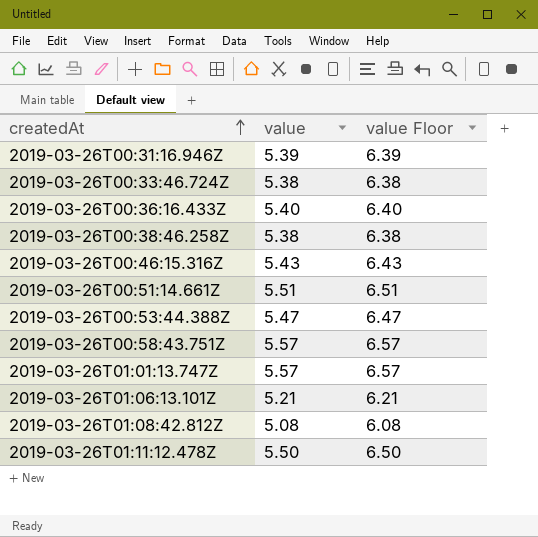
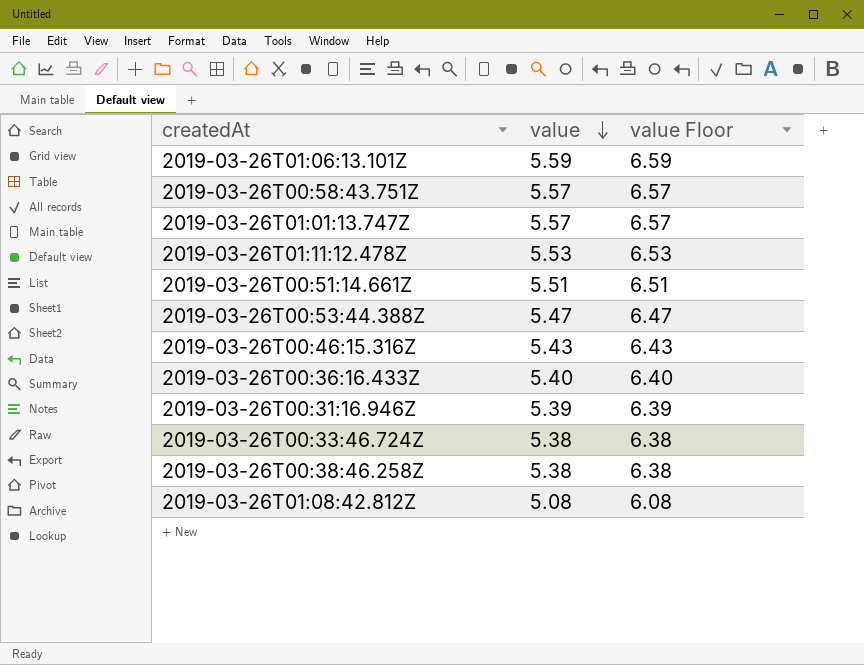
row order: createdAt ascending -> value descending
2019-03-26T01:06:13.101Z | value: 5.21 -> 5.59
2019-03-26T01:06:13.101Z | value Floor: 6.21 -> 6.59
2019-03-26T01:11:12.478Z | value: 5.50 -> 5.53
2019-03-26T01:11:12.478Z | value Floor: 6.50 -> 6.53

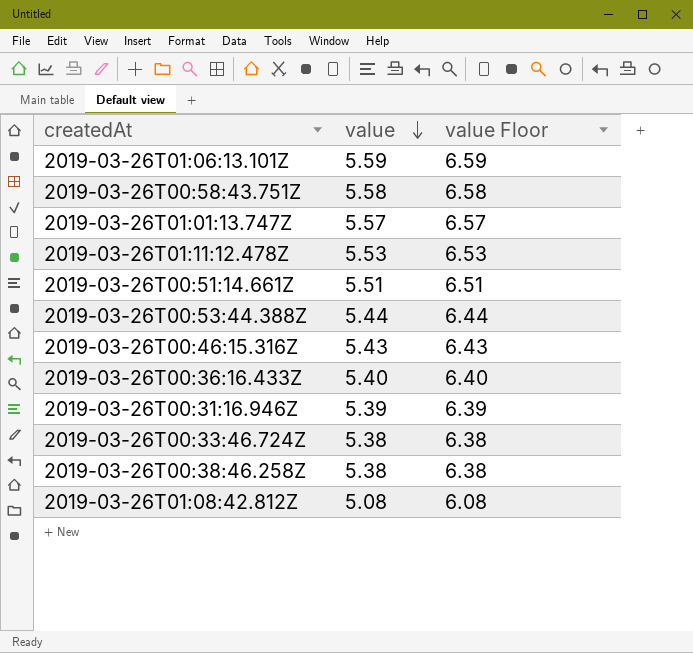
2019-03-26T00:58:43.751Z | value: 5.57 -> 5.58
2019-03-26T00:58:43.751Z | value Floor: 6.57 -> 6.58
2019-03-26T00:53:44.388Z | value: 5.47 -> 5.44
2019-03-26T00:53:44.388Z | value Floor: 6.47 -> 6.44

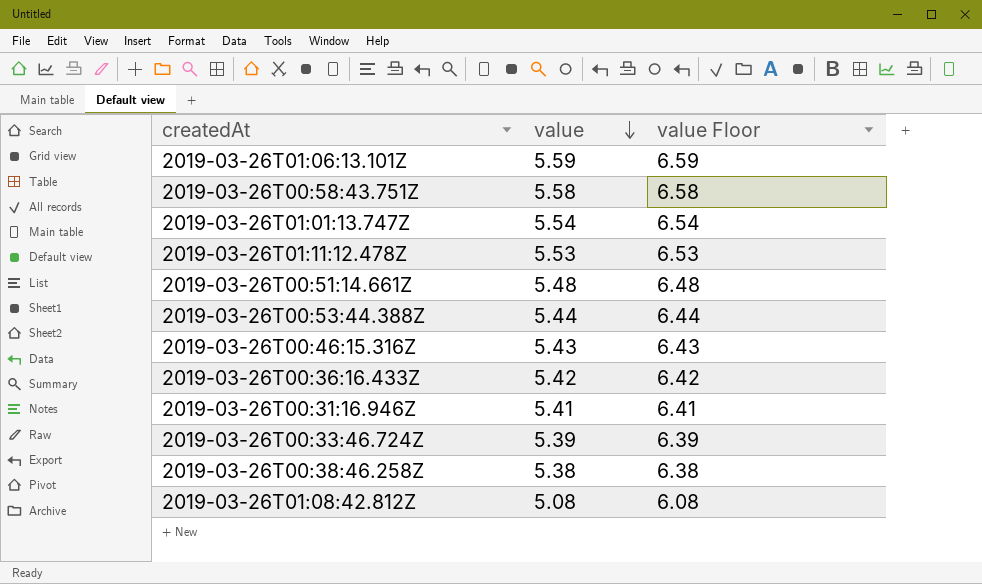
2019-03-26T01:01:13.747Z | value: 5.57 -> 5.54
2019-03-26T01:01:13.747Z | value Floor: 6.57 -> 6.54
2019-03-26T00:51:14.661Z | value: 5.51 -> 5.48
2019-03-26T00:51:14.661Z | value Floor: 6.51 -> 6.48
2019-03-26T00:36:16.433Z | value: 5.40 -> 5.42
2019-03-26T00:36:16.433Z | value Floor: 6.40 -> 6.42
2019-03-26T00:31:16.946Z | value: 5.39 -> 5.41
2019-03-26T00:31:16.946Z | value Floor: 6.39 -> 6.41
2019-03-26T00:33:46.724Z | value: 5.38 -> 5.39
2019-03-26T00:33:46.724Z | value Floor: 6.38 -> 6.39

